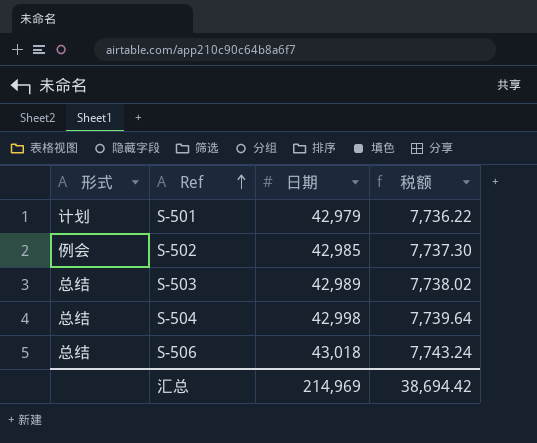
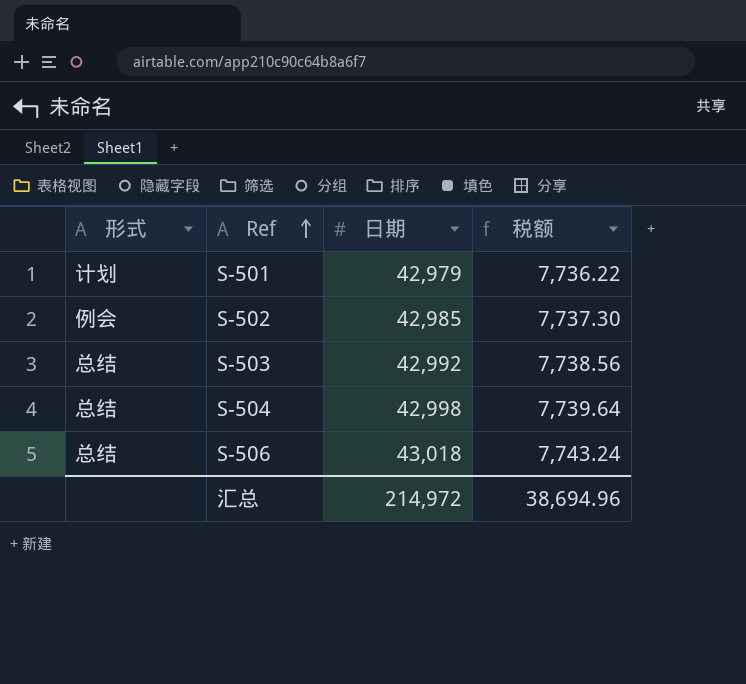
S-503 | 日期: 42,989 -> 42,992
S-503 | 税额: 7,738.02 -> 7,738.56
汇总 | 日期: 214,969 -> 214,972
汇总 | 税额: 38,694.42 -> 38,694.96

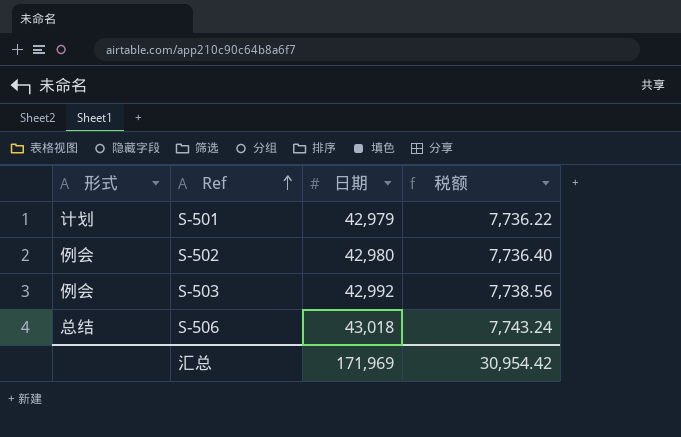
row S-504: 总结 | 42,998 | 7,739.64 -> none
S-502 | 日期: 42,985 -> 42,980
S-502 | 税额: 7,737.30 -> 7,736.40
S-503 | 形式: 总结 -> 例会
汇总 | 日期: 214,972 -> 171,969
汇总 | 税额: 38,694.96 -> 30,954.42

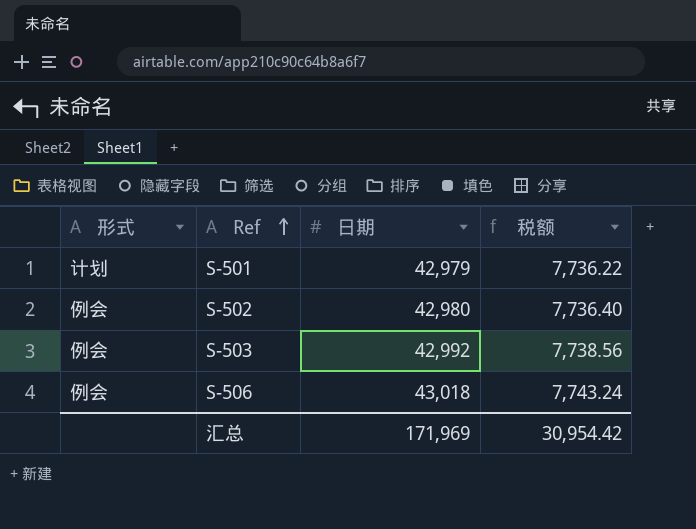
S-506 | 形式: 总结 -> 例会

